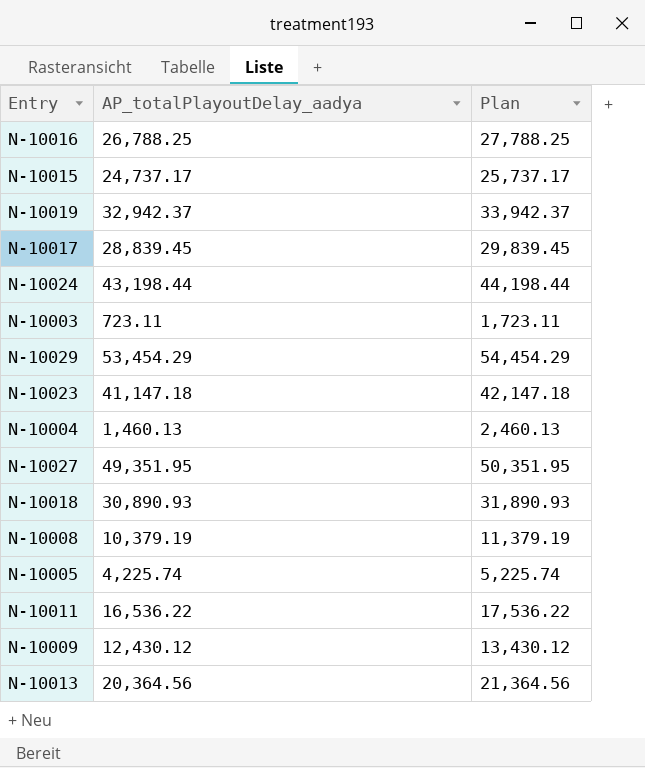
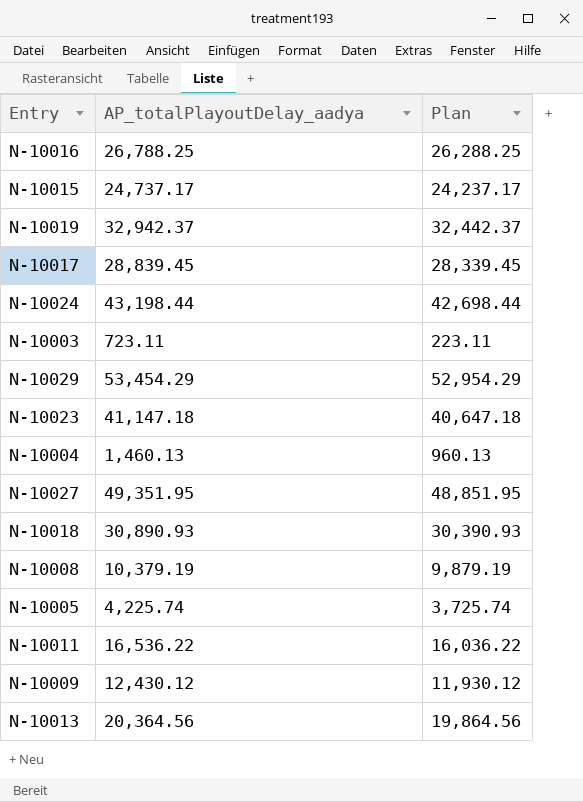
column Plan | formula: [AP_totalPlayoutDelay_aadya] + 1000 -> [AP_totalPlayoutDelay_aadya] - 500

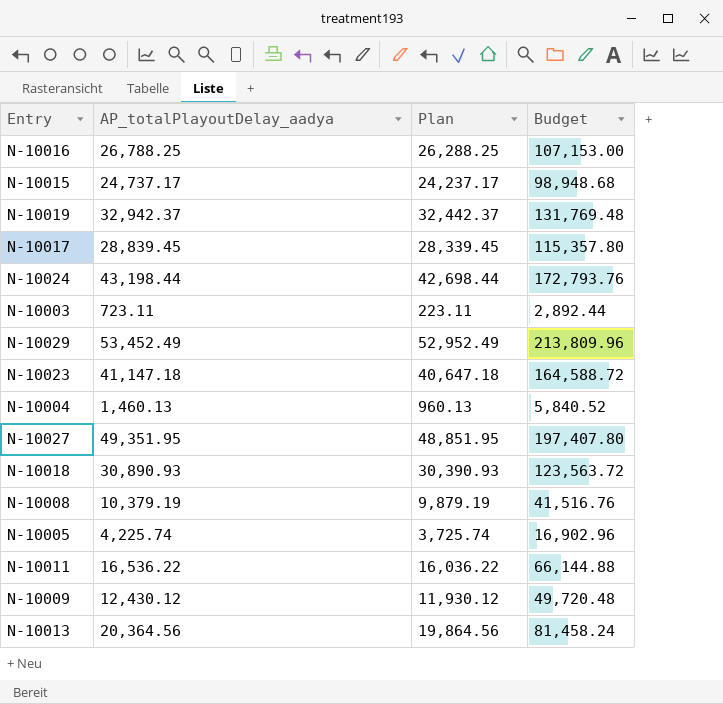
column Budget | formula: none -> [AP_totalPlayoutDelay_aadya] * 4
N-10029 | AP_totalPlayoutDelay_aadya: 53,454.29 -> 53,452.49
N-10029 | Plan: 52,954.29 -> 52,952.49

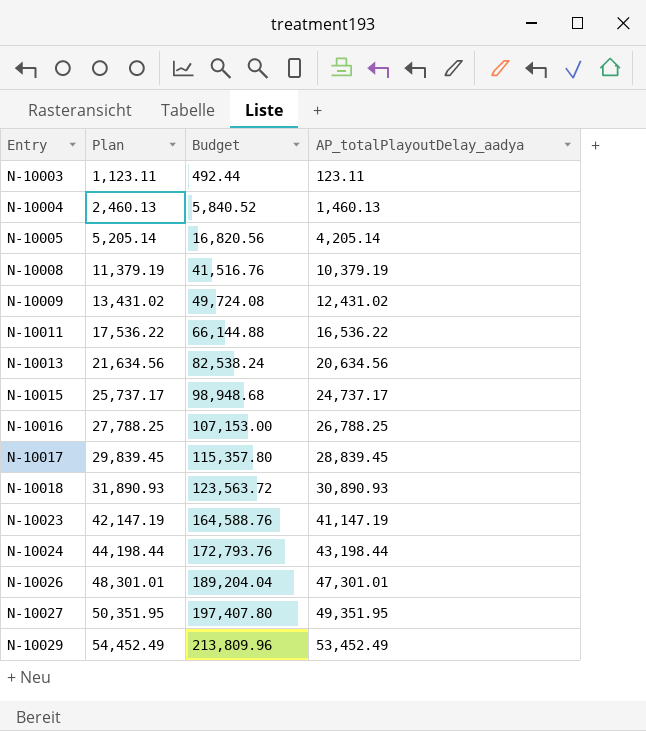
row order: none -> Entry ascending
column Plan | formula: [AP_totalPlayoutDelay_aadya] - 500 -> [AP_totalPlayoutDelay_aadya] + 1000
column AP_totalPlayoutDelay_aadya | position: 2 -> 4
row N-10019: 32,942.37 | 32,442.37 | 131,769.48 -> none
N-10003 | Budget: 2,892.44 -> 492.44
N-10003 | AP_totalPlayoutDelay_aadya: 723.11 -> 123.11
N-10005 | Budget: 16,902.96 -> 16,820.56
N-10005 | AP_totalPlayoutDelay_aadya: 4,225.74 -> 4,205.14
N-10009 | Budget: 49,720.48 -> 49,724.08
N-10009 | AP_totalPlayoutDelay_aadya: 12,430.12 -> 12,431.02
N-10013 | Budget: 81,458.24 -> 82,538.24
N-10013 | AP_totalPlayoutDelay_aadya: 20,364.56 -> 20,634.56
N-10023 | Budget: 164,588.72 -> 164,588.76
N-10023 | AP_totalPlayoutDelay_aadya: 41,147.18 -> 41,147.19
row N-10026: none -> 48,301.01 | 189,204.04 | 47,301.01

